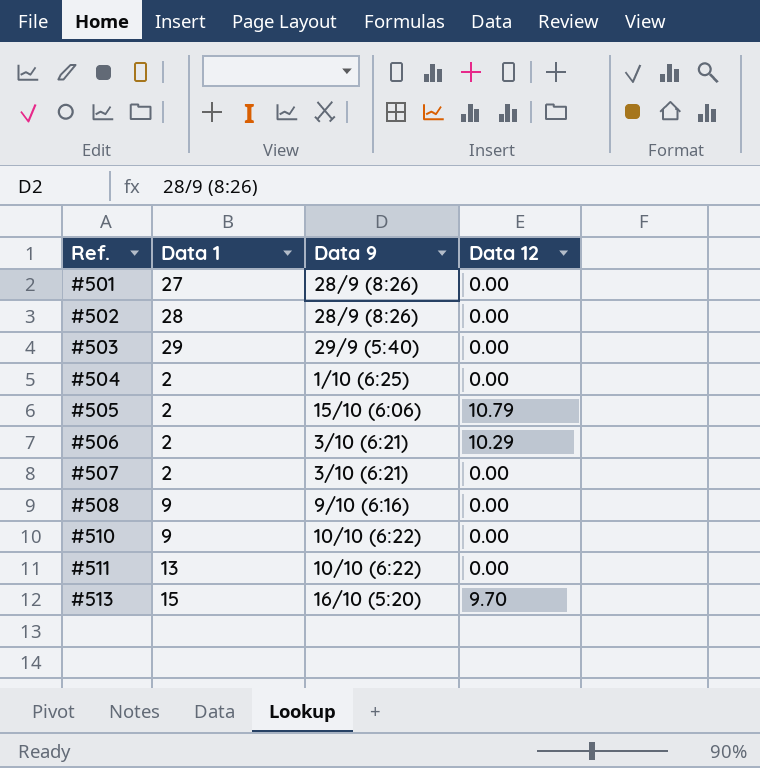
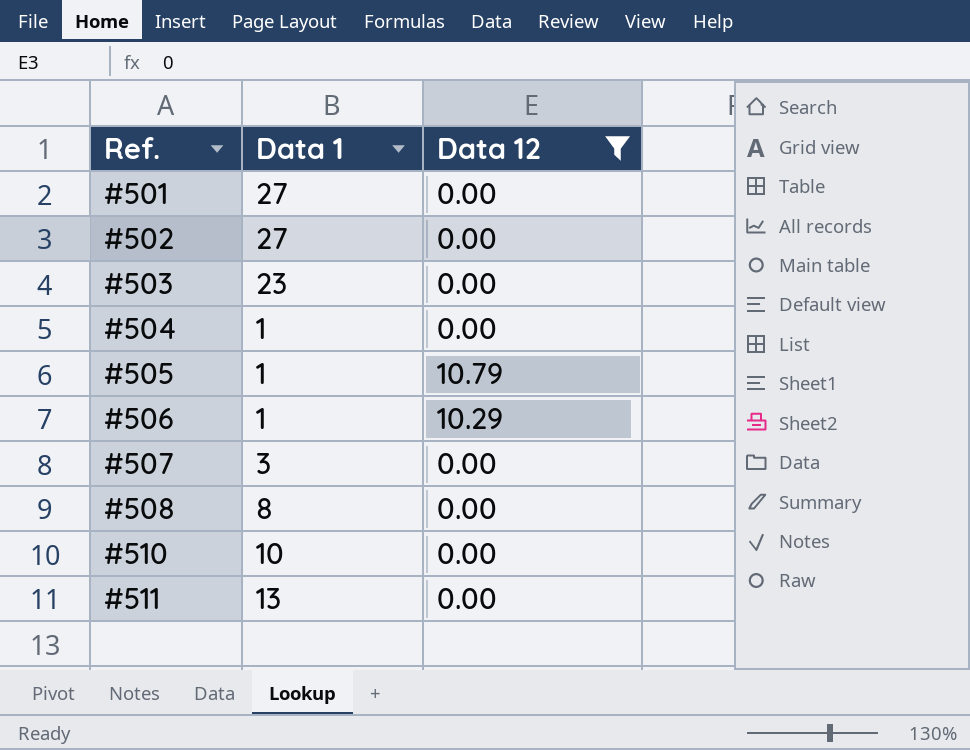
filter: none -> Data 12 != 9.70
column Data 9 | position: 3 -> none
#502 | Data 1: 28 -> 27
#503 | Data 1: 29 -> 23
#504 | Data 1: 2 -> 1
#505 | Data 1: 2 -> 1
#506 | Data 1: 2 -> 1
#507 | Data 1: 2 -> 3
#508 | Data 1: 9 -> 8
#510 | Data 1: 9 -> 10

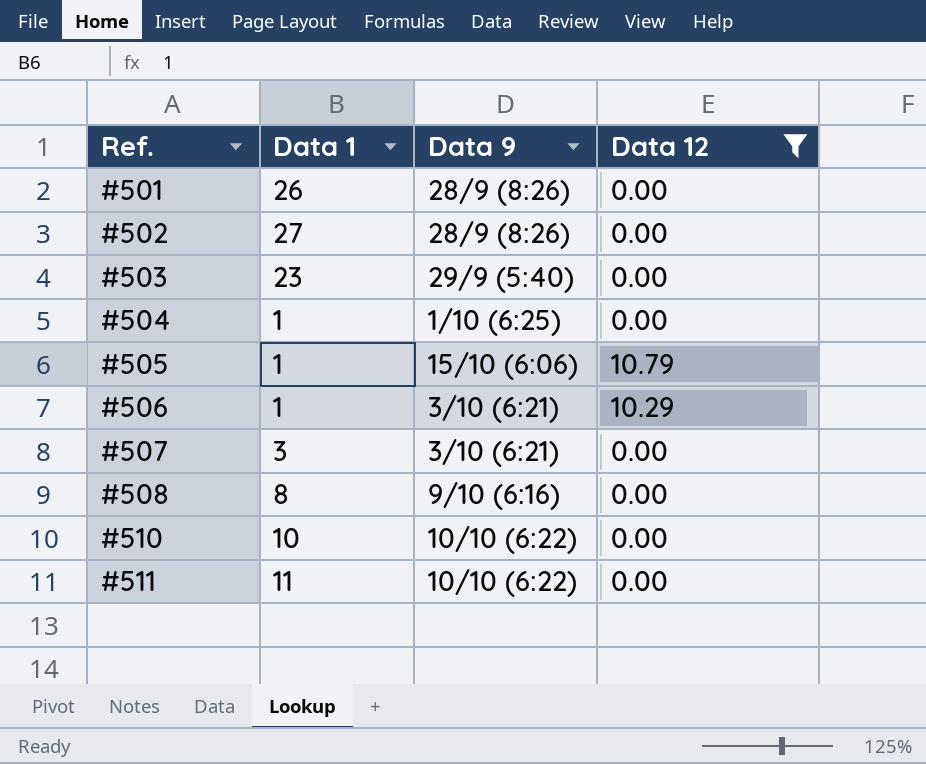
column Data 9 | position: none -> 3
#501 | Data 1: 27 -> 26
#511 | Data 1: 13 -> 11

